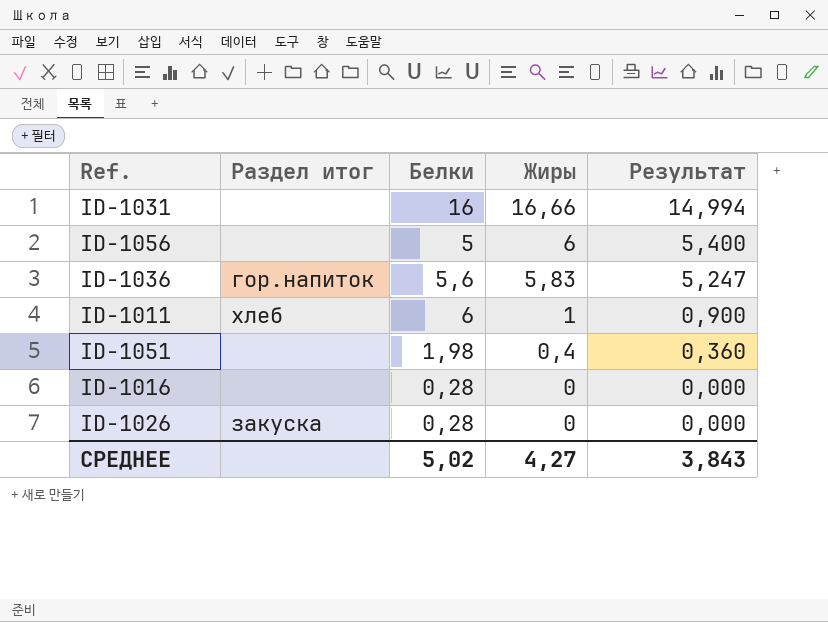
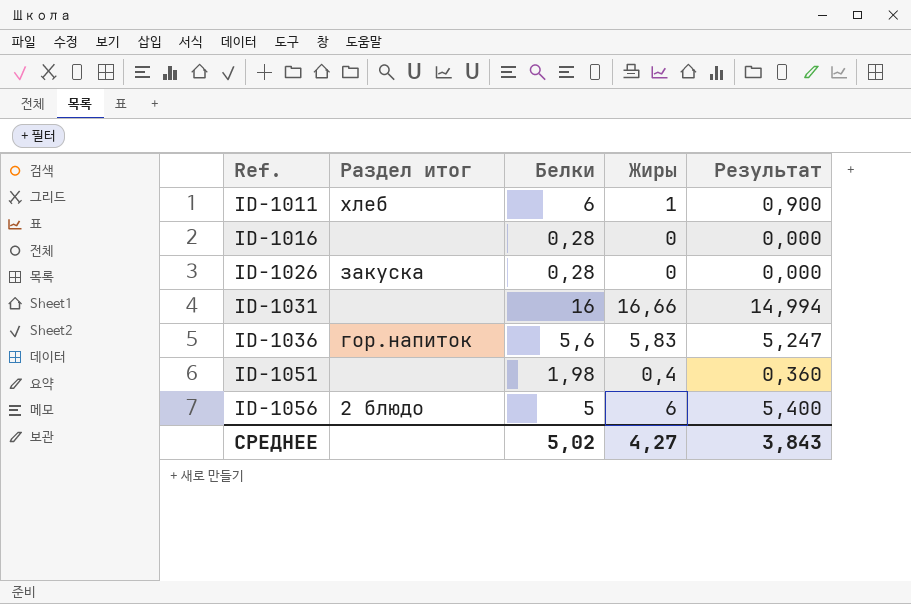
row order: Жиры descending -> Ref. ascending
ID-1056 | Раздел итог: none -> 2 блюдо

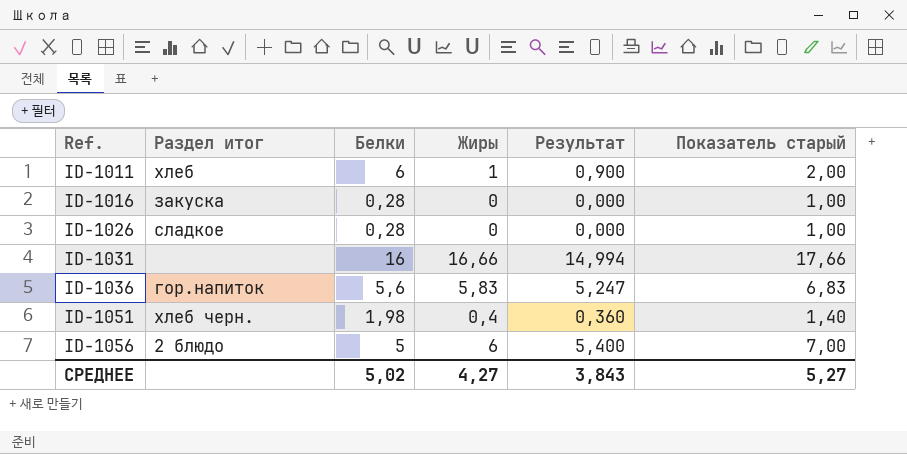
column Показатель старый | formula: none -> [Жиры] + 1
ID-1016 | Раздел итог: none -> закуска
ID-1026 | Раздел итог: закуска -> сладкое
ID-1051 | Раздел итог: none -> хлеб черн.

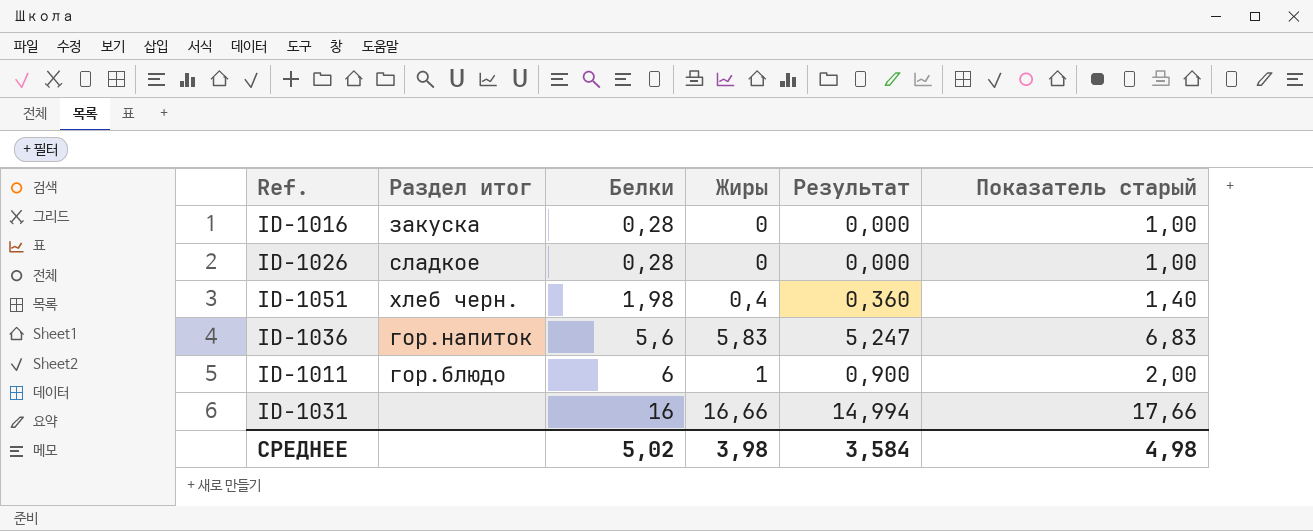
row order: Ref. ascending -> Белки ascending
row ID-1056: 2 блюдо | 5 | 6 | 5,400 | 7,00 -> none
ID-1011 | Раздел итог: хлеб -> гор.блюдо
СРЕДНЕЕ | Жиры: 4,27 -> 3,98
СРЕДНЕЕ | Результат: 3,843 -> 3,584
СРЕДНЕЕ | Показатель старый: 5,27 -> 4,98

